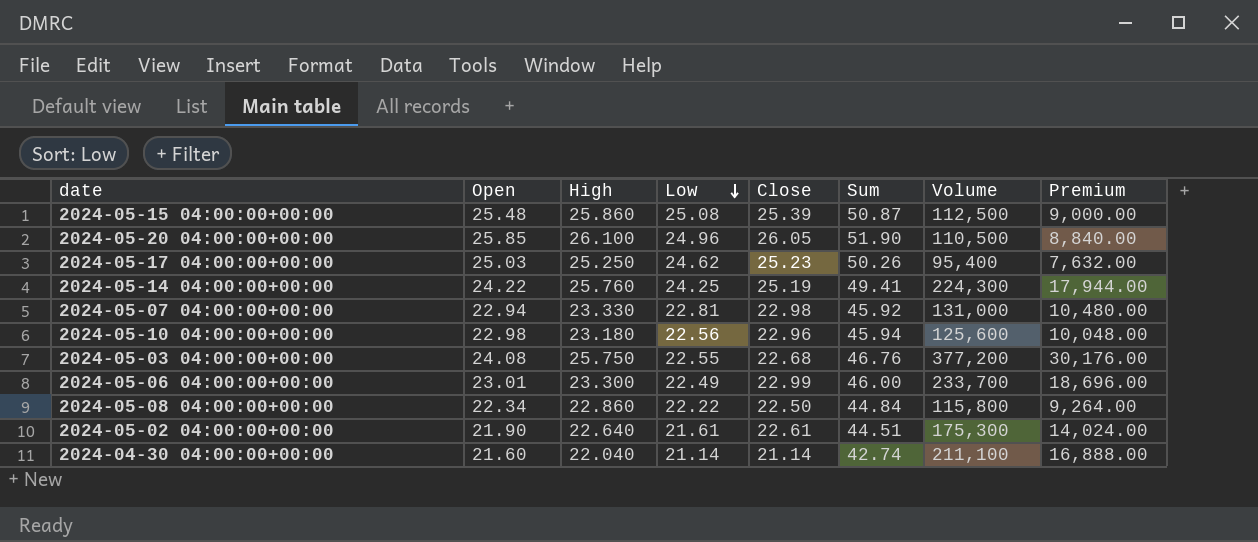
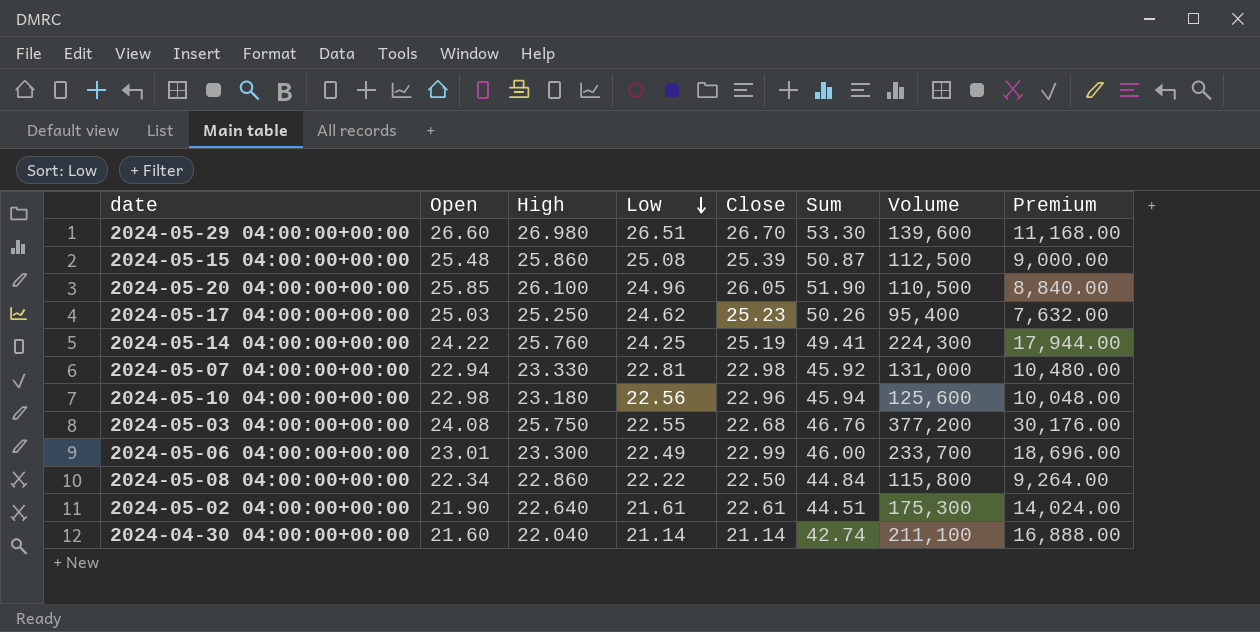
row 2024-05-29 04:00:00+00:00: none -> 26.60 | 26.980 | 26.51 | 26.70 | 53.30 | 139,600 | 11,168.00

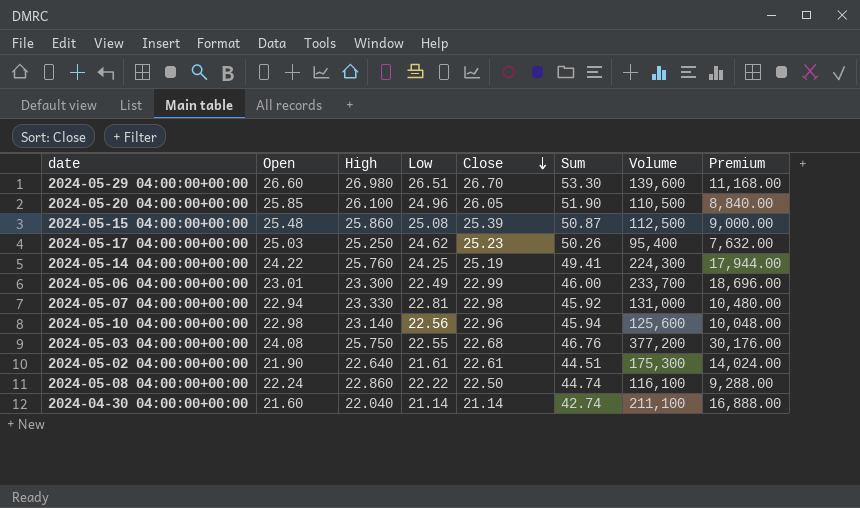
row order: Low descending -> Close descending
2024-05-10 04:00:00+00:00 | High: 23.180 -> 23.140
2024-05-08 04:00:00+00:00 | Open: 22.34 -> 22.24
2024-05-08 04:00:00+00:00 | Sum: 44.84 -> 44.74
2024-05-08 04:00:00+00:00 | Volume: 115,800 -> 116,100
2024-05-08 04:00:00+00:00 | Premium: 9,264.00 -> 9,288.00

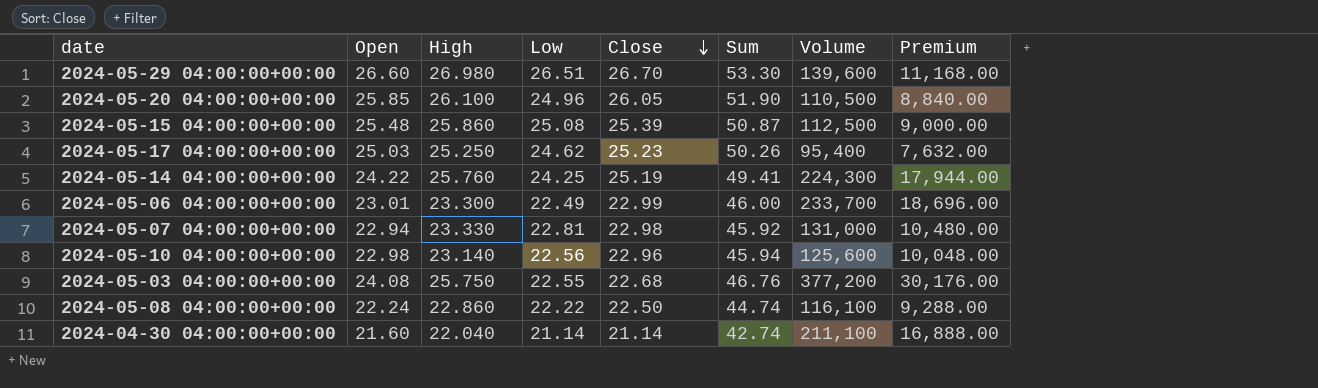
row 2024-05-02 04:00:00+00:00: 21.90 | 22.640 | 21.61 | 22.61 | 44.51 | 175,300 | 14,024.00 -> none

